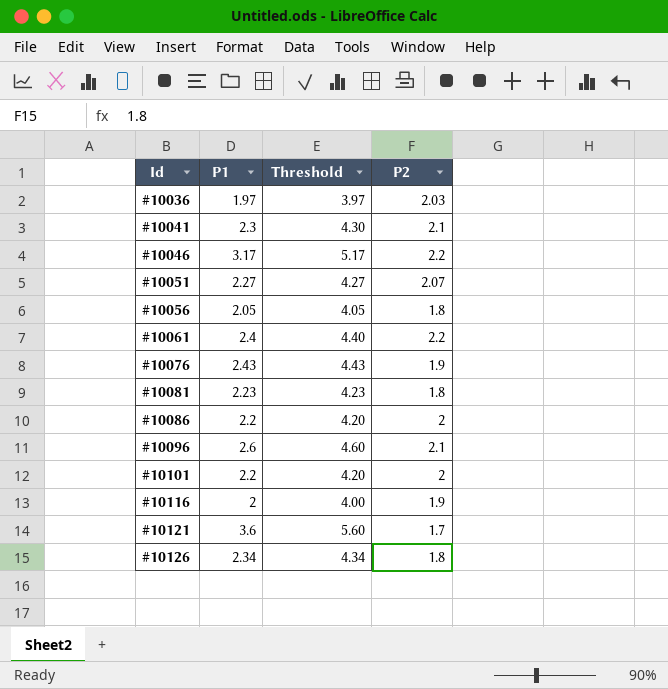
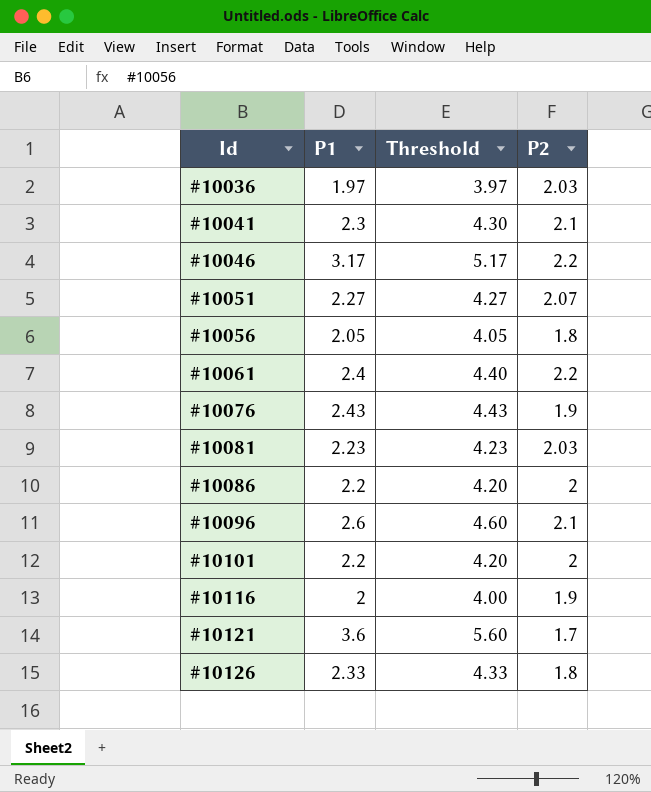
#10081 | P2: 1.8 -> 2.03
#10126 | P1: 2.34 -> 2.33
#10126 | Threshold: 4.34 -> 4.33

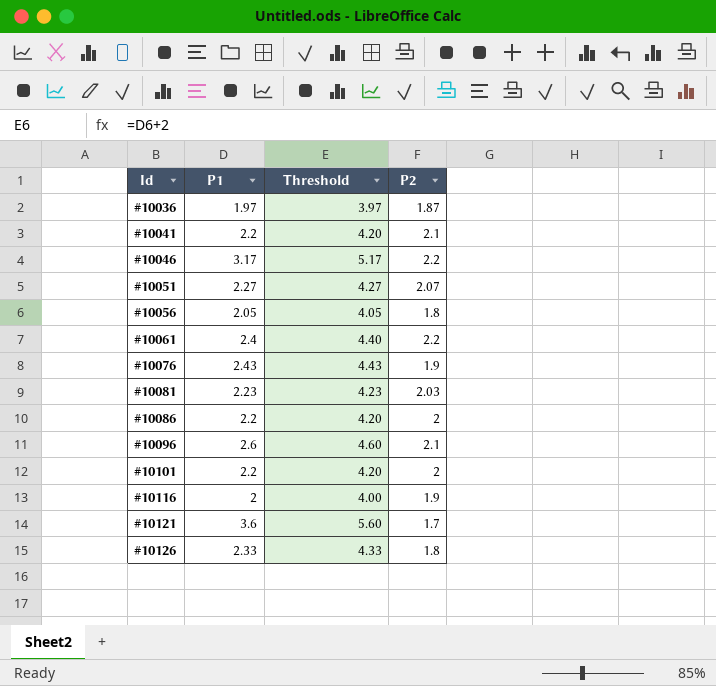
#10036 | P2: 2.03 -> 1.87
#10041 | P1: 2.3 -> 2.2
#10041 | Threshold: 4.30 -> 4.20

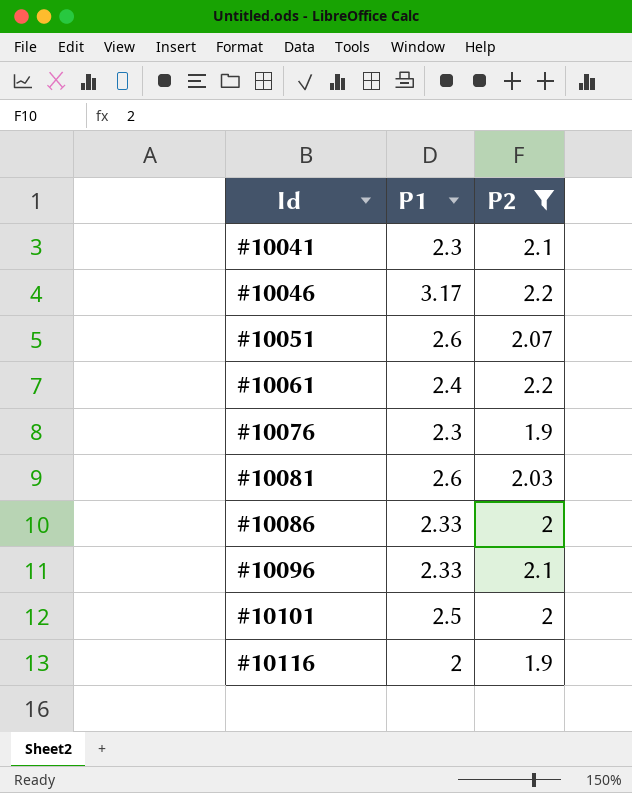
filter: none -> P2 >= 1.9
column Threshold | formula: [P1] + 2 -> none
#10041 | P1: 2.2 -> 2.3
#10051 | P1: 2.27 -> 2.6
#10076 | P1: 2.43 -> 2.3
#10081 | P1: 2.23 -> 2.6
#10086 | P1: 2.2 -> 2.33
#10096 | P1: 2.6 -> 2.33
#10101 | P1: 2.2 -> 2.5

